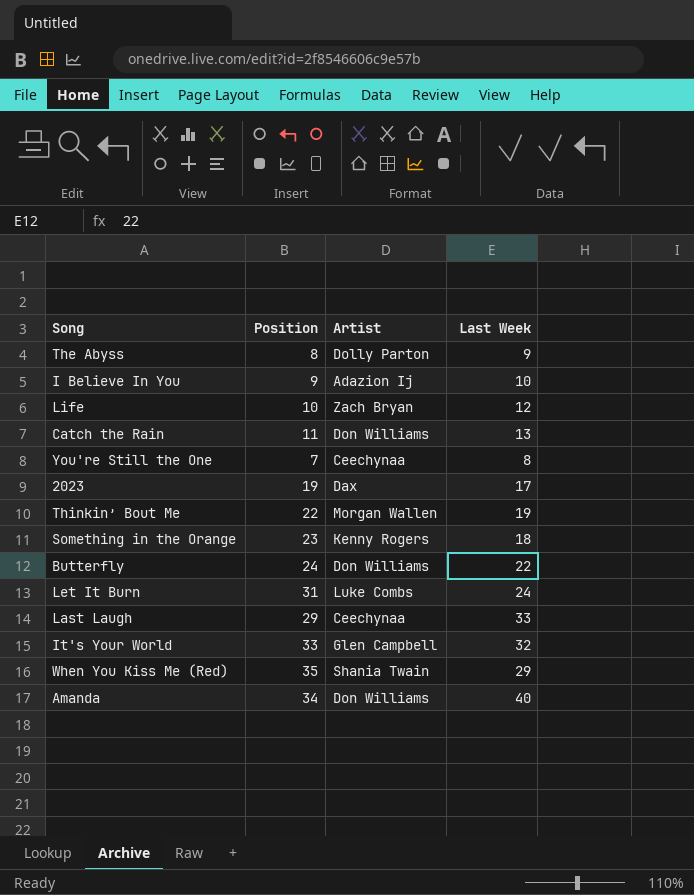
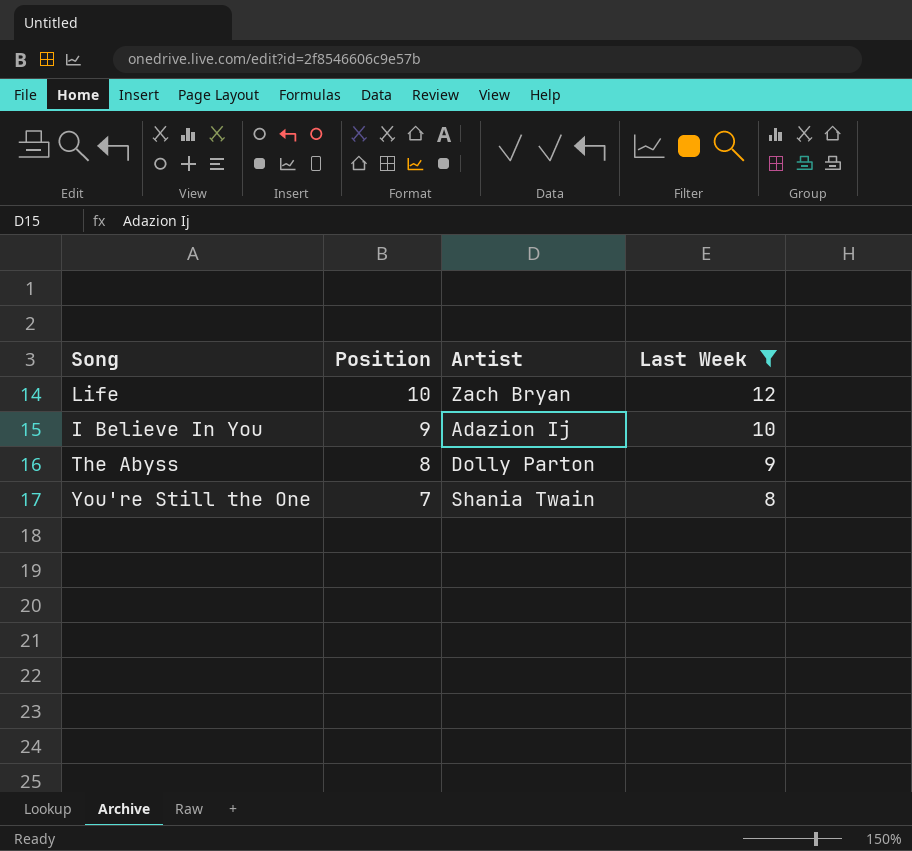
filter: none -> Last Week <= 12
row order: none -> Position descending
You're Still the One | Artist: Ceechynaa -> Shania Twain

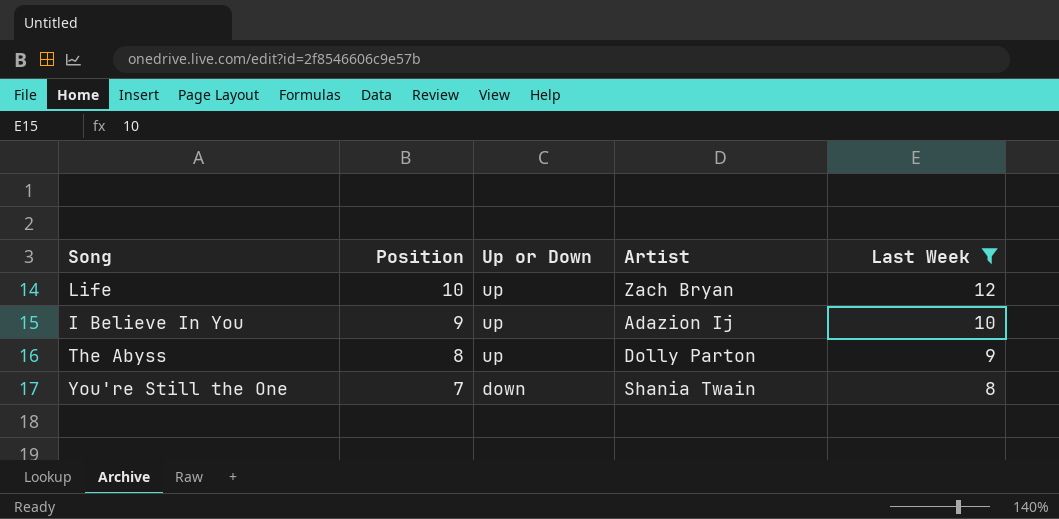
column Up or Down | position: none -> 3

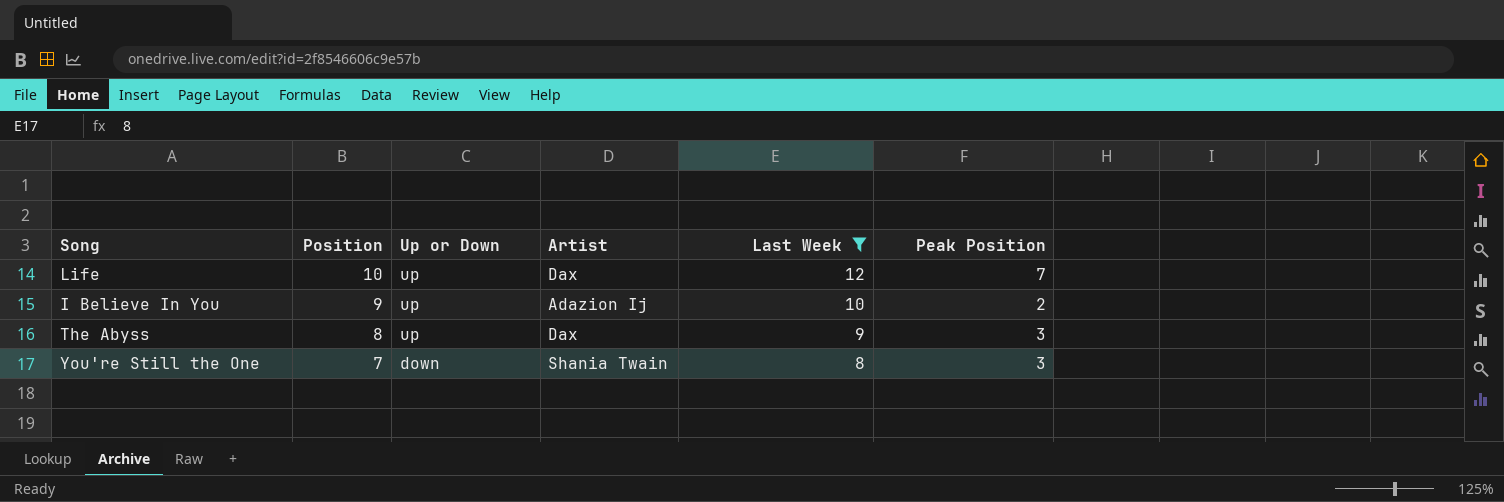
column Peak Position | position: none -> 6
Life | Artist: Zach Bryan -> Dax
The Abyss | Artist: Dolly Parton -> Dax

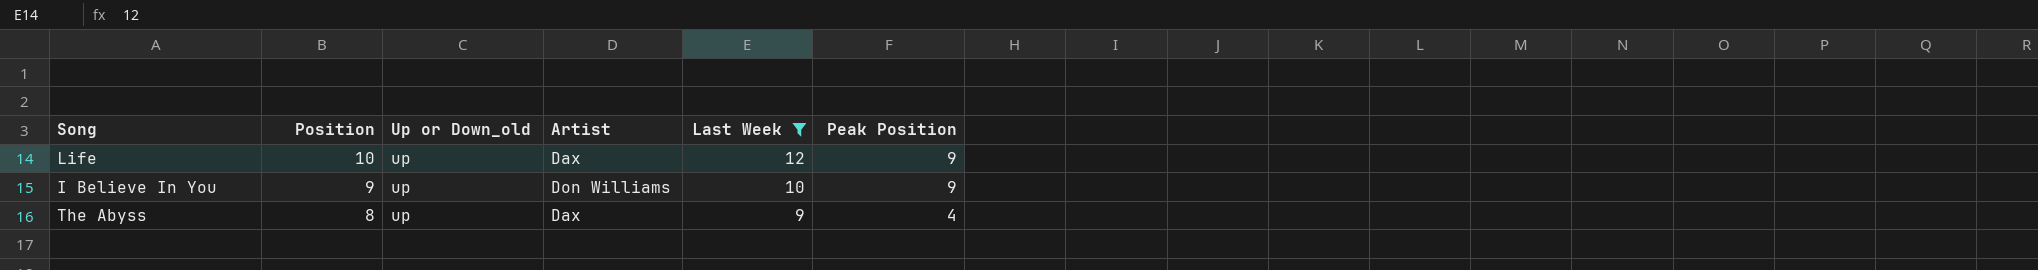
column name: Up or Down -> Up or Down_old
row You're Still the One: 7 | down | Shania Twain | 8 | 3 -> none
Life | Peak Position: 7 -> 9
I Believe In You | Artist: Adazion Ij -> Don Williams
I Believe In You | Peak Position: 2 -> 9
The Abyss | Peak Position: 3 -> 4

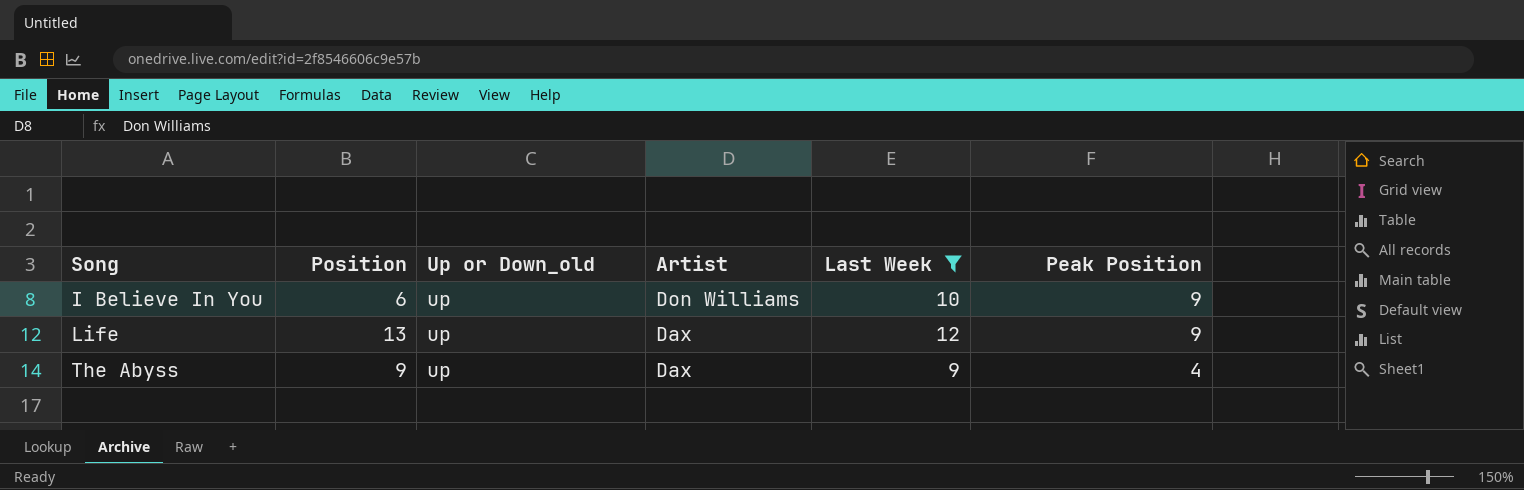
row order: Position descending -> Song ascending
I Believe In You | Position: 9 -> 6
Life | Position: 10 -> 13
The Abyss | Position: 8 -> 9

